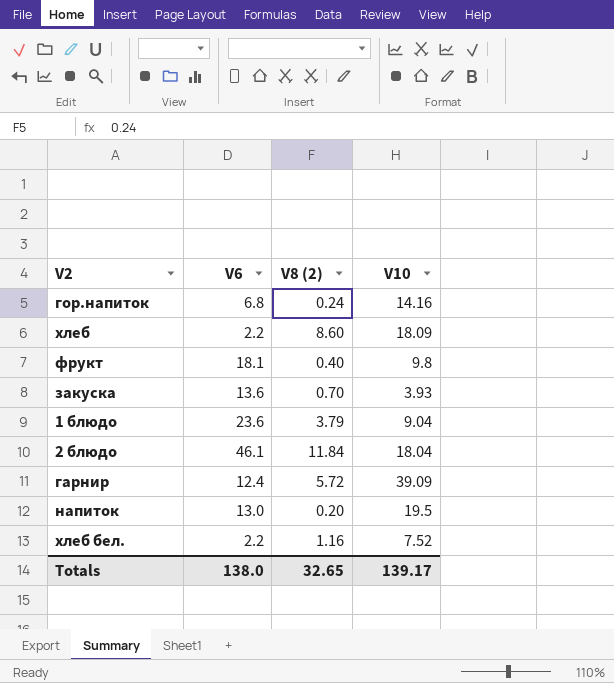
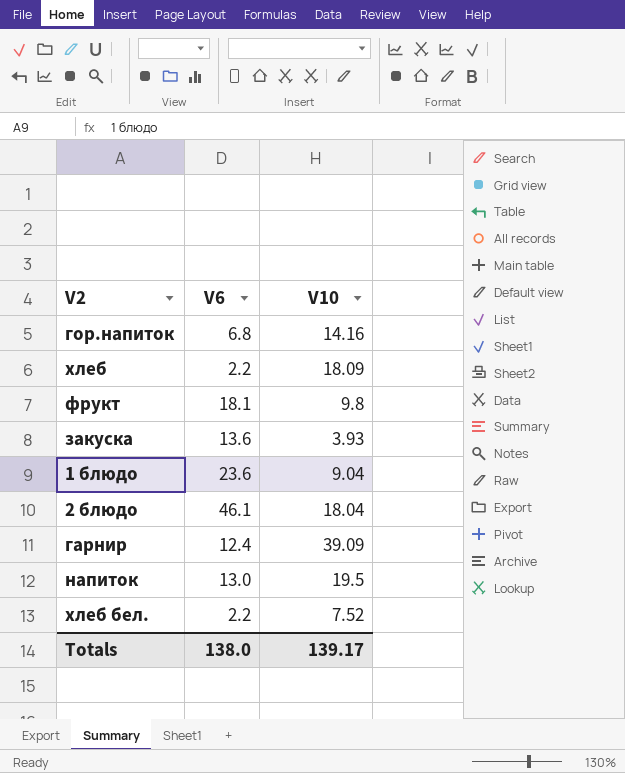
column V8 (2) | position: 3 -> none

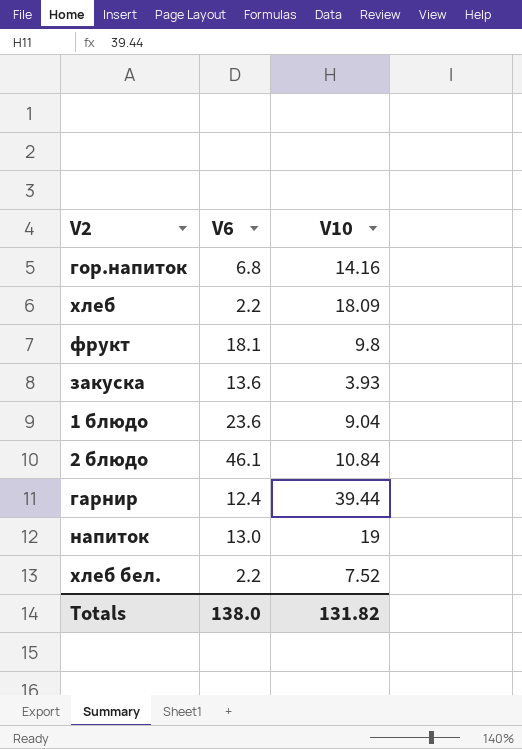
2 блюдо | V10: 18.04 -> 10.84
гарнир | V10: 39.09 -> 39.44
напиток | V10: 19.5 -> 19
Totals | V10: 139.17 -> 131.82

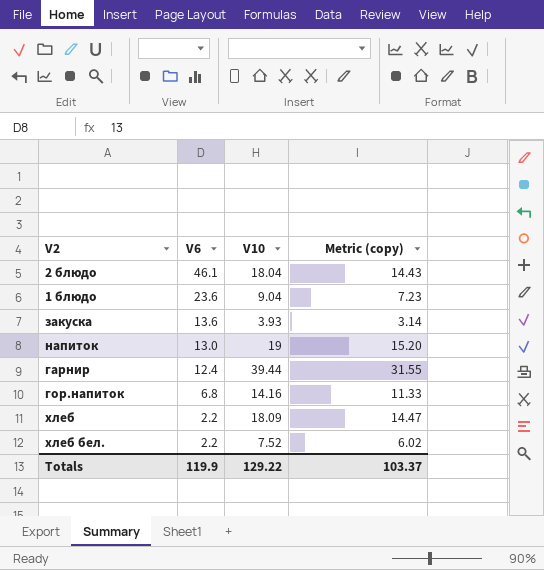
row order: none -> V6 descending
column Metric (copy) | formula: none -> [V10] * 0.8
row фрукт: 18.1 | 9.8 -> none
2 блюдо | V10: 10.84 -> 18.04
Totals | V6: 138.0 -> 119.9
Totals | V10: 131.82 -> 129.22

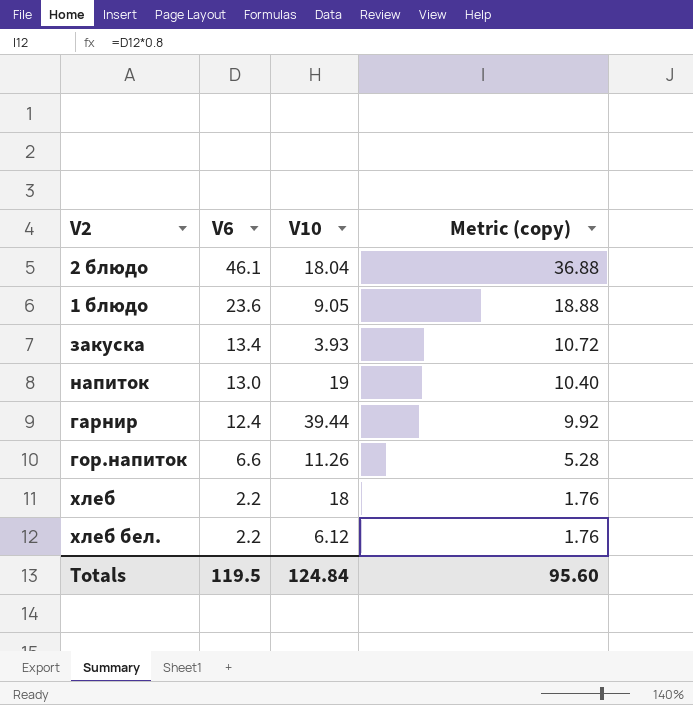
column Metric (copy) | formula: [V10] * 0.8 -> [V6] * 0.8
1 блюдо | V10: 9.04 -> 9.05
закуска | V6: 13.6 -> 13.4
гор.напиток | V6: 6.8 -> 6.6
гор.напиток | V10: 14.16 -> 11.26
хлеб | V10: 18.09 -> 18
хлеб бел. | V10: 7.52 -> 6.12
Totals | V6: 119.9 -> 119.5
Totals | V10: 129.22 -> 124.84
Totals | Metric (copy): 103.37 -> 95.60

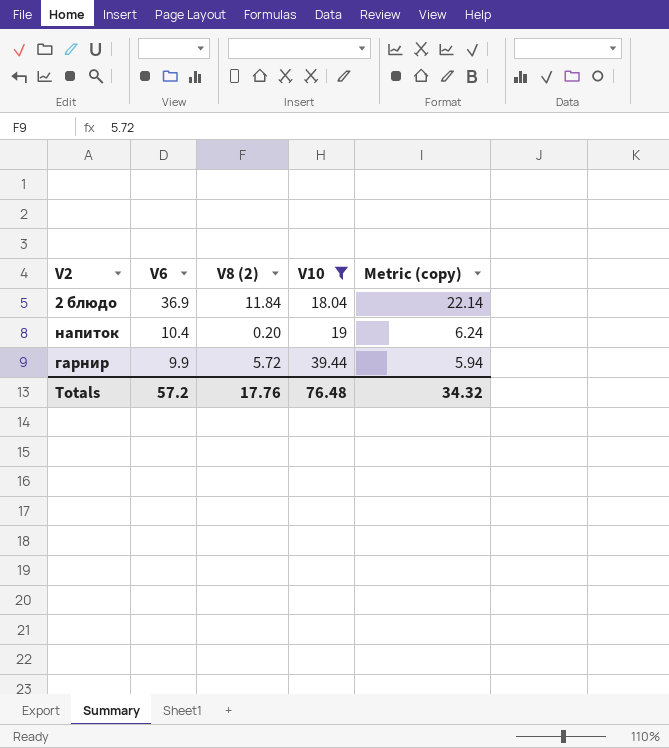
filter: none -> V10 >= 18.04
column V8 (2) | position: none -> 3
column Metric (copy) | formula: [V6] * 0.8 -> [V6] * 0.6
2 блюдо | V6: 46.1 -> 36.9
напиток | V6: 13.0 -> 10.4
гарнир | V6: 12.4 -> 9.9
Totals | V6: 119.5 -> 57.2
Totals | V10: 124.84 -> 76.48
Totals | Metric (copy): 95.60 -> 34.32

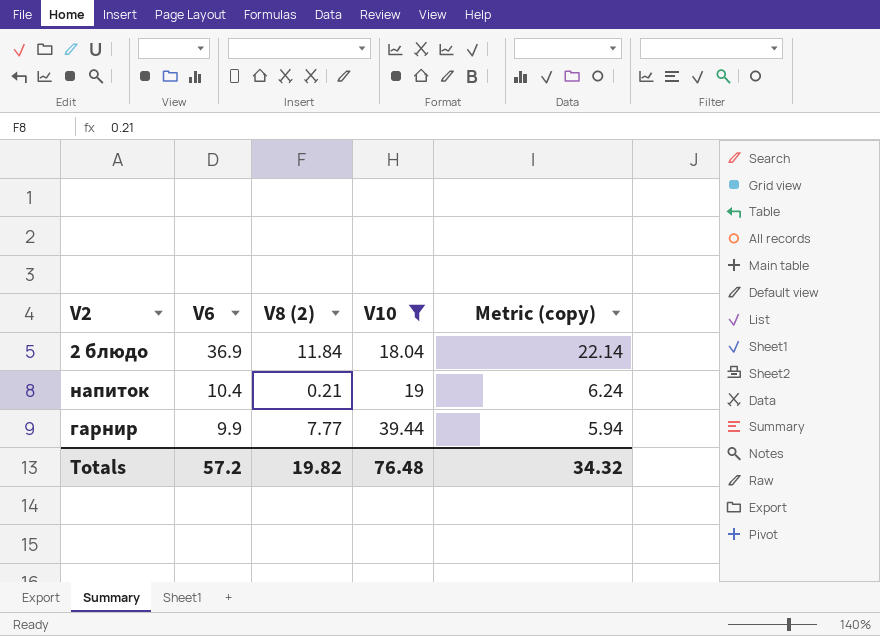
напиток | V8 (2): 0.20 -> 0.21
гарнир | V8 (2): 5.72 -> 7.77
Totals | V8 (2): 17.76 -> 19.82

